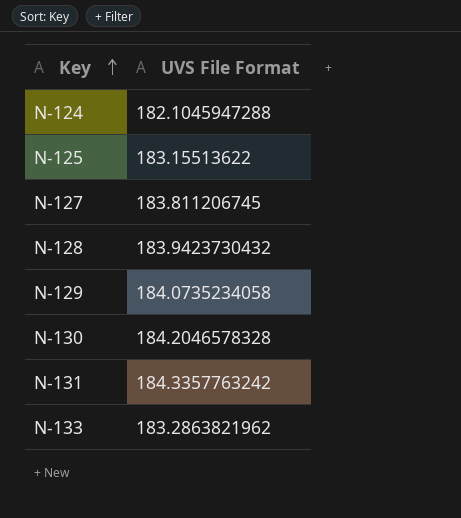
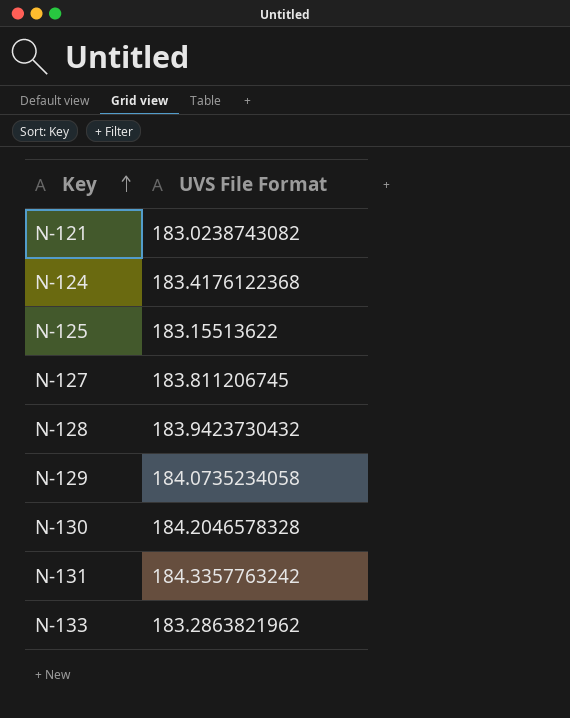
row N-121: none -> 183.0238743082
N-124 | UVS File Format: 182.1045947288 -> 183.4176122368

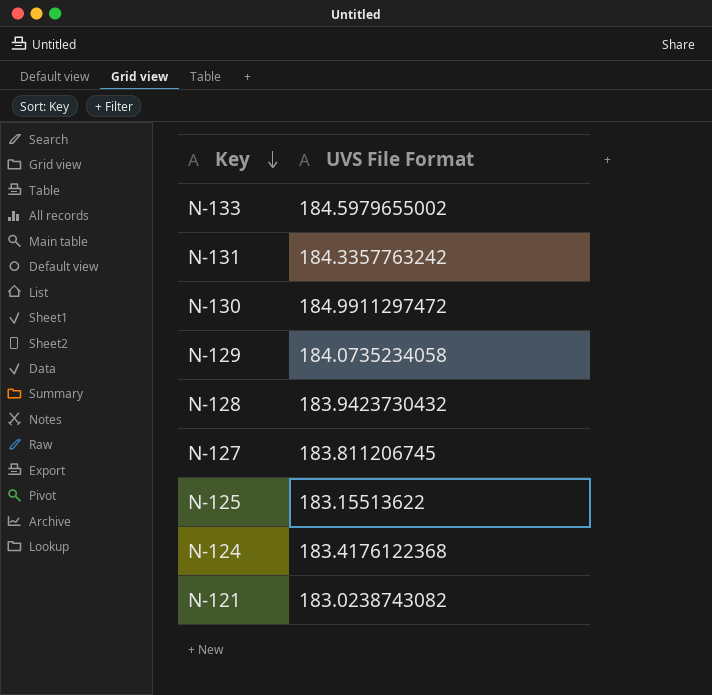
row order: Key ascending -> Key descending
N-133 | UVS File Format: 183.2863821962 -> 184.5979655002
N-130 | UVS File Format: 184.2046578328 -> 184.9911297472

